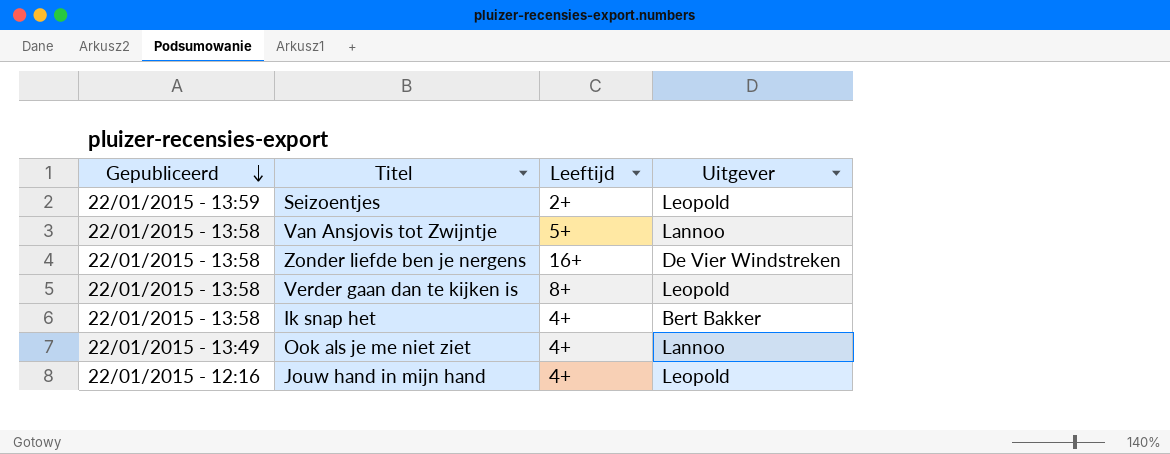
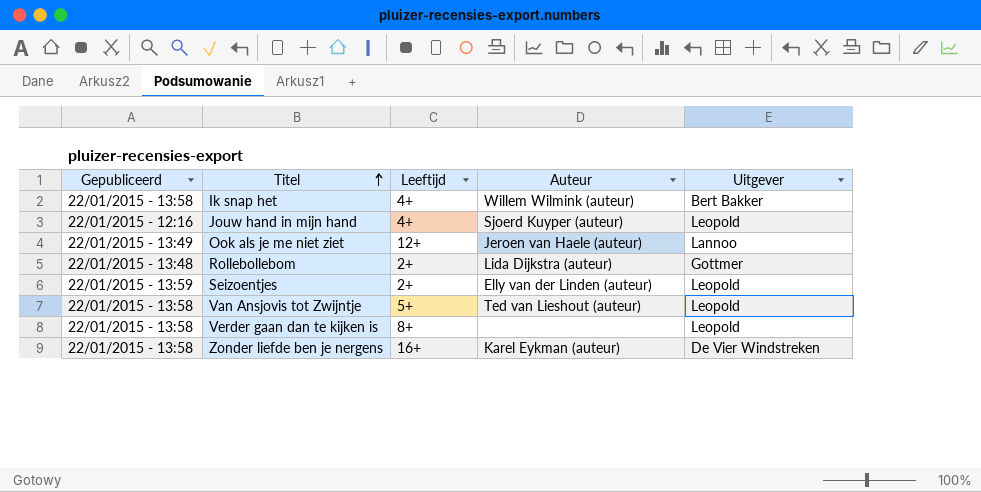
row order: Gepubliceerd descending -> Titel ascending
column Auteur | position: none -> 4
Ook als je me niet ziet | Leeftijd: 4+ -> 12+
row Rollebollebom: none -> 22/01/2015 - 13:48 | 2+ | Lida Dijkstra (auteur) | Gottmer
Van Ansjovis tot Zwijntje | Uitgever: Lannoo -> Leopold

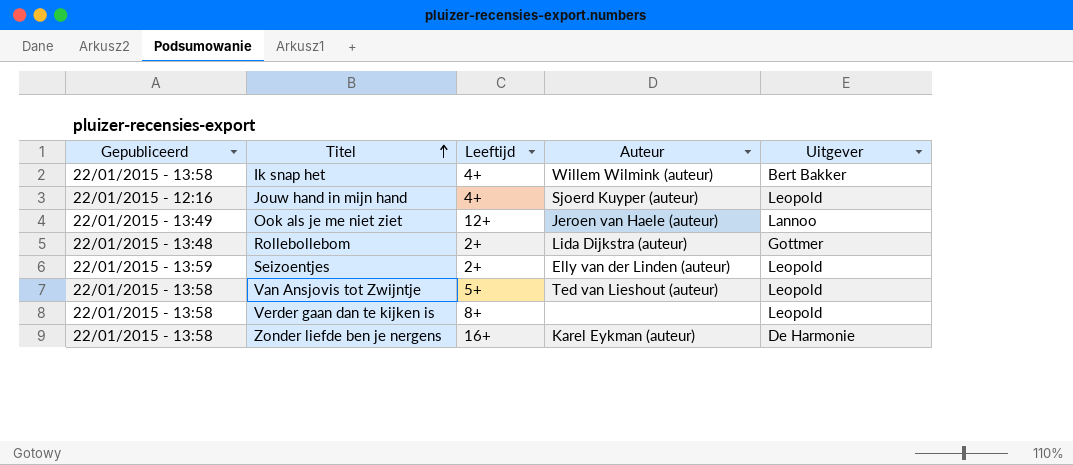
Zonder liefde ben je nergens | Uitgever: De Vier Windstreken -> De Harmonie

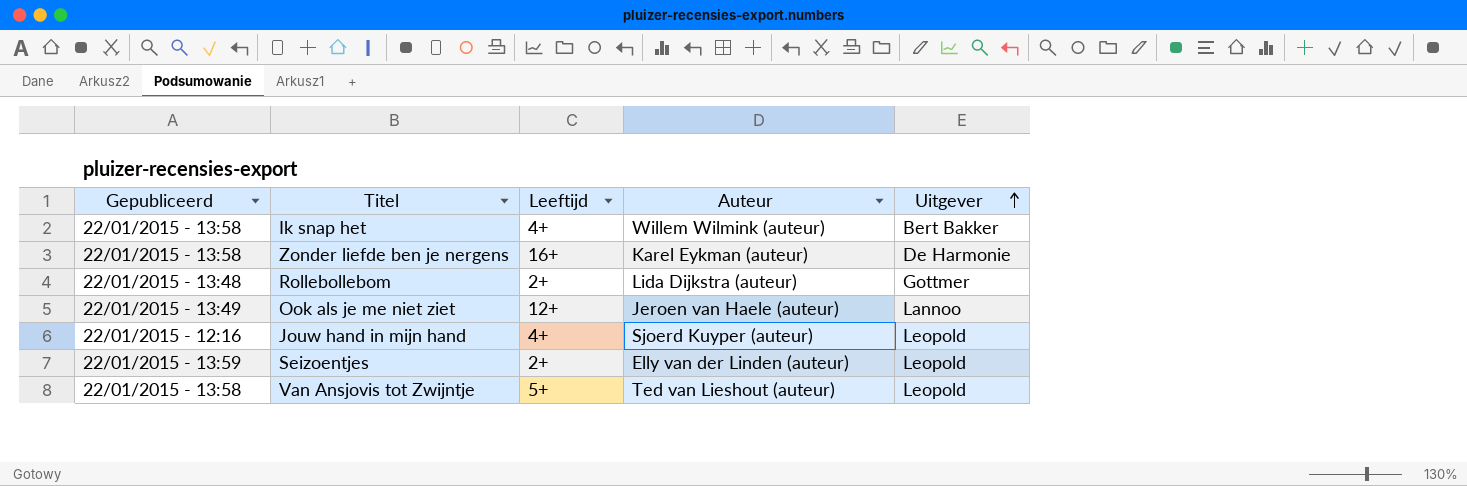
row order: Titel ascending -> Uitgever ascending
row Verder gaan dan te kijken is: 22/01/2015 - 13:58 | 8+ | none | Leopold -> none

